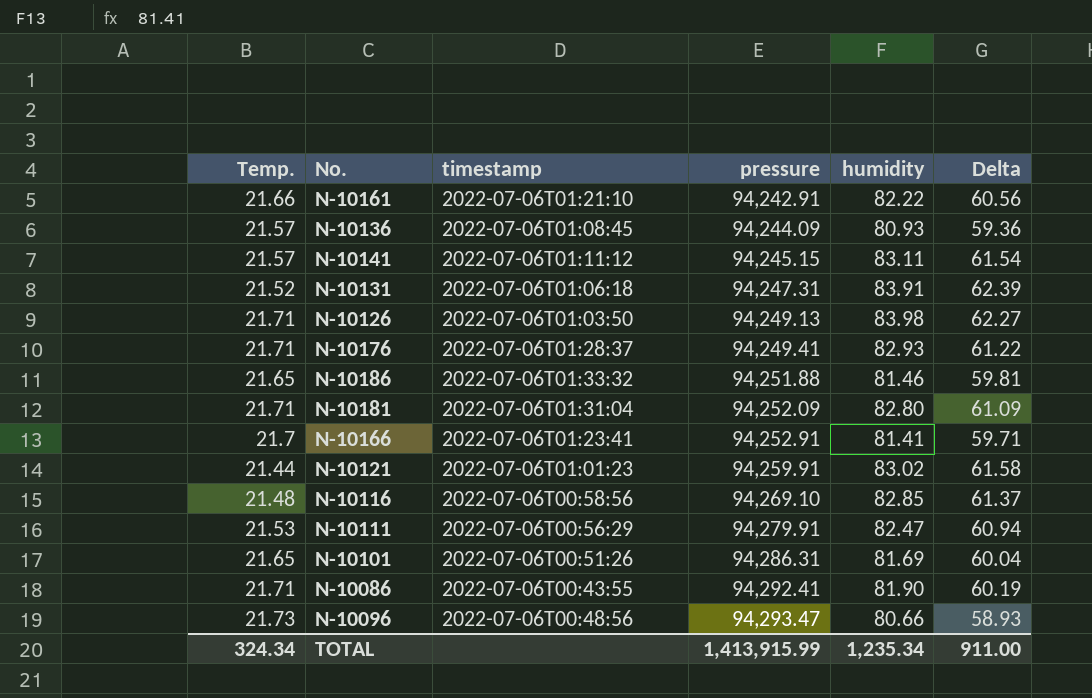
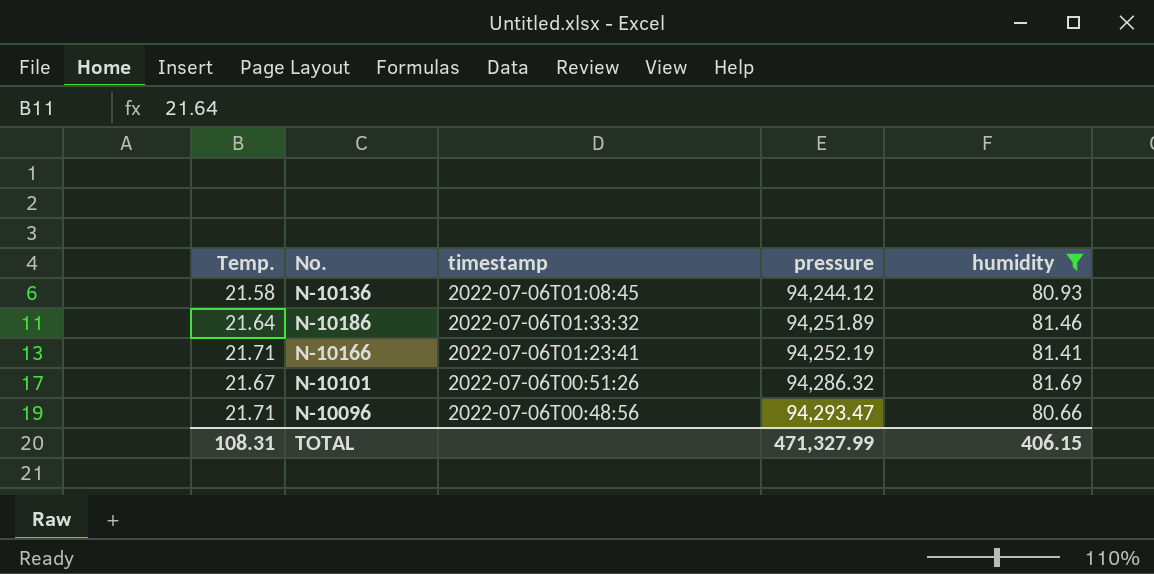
filter: none -> humidity <= 81.69
column Delta | formula: [humidity] - [Temp.] -> none
N-10136 | Temp.: 21.57 -> 21.58
N-10136 | pressure: 94,244.09 -> 94,244.12
N-10186 | Temp.: 21.65 -> 21.64
N-10186 | pressure: 94,251.88 -> 94,251.89
N-10166 | Temp.: 21.7 -> 21.71
N-10166 | pressure: 94,252.91 -> 94,252.19
N-10101 | Temp.: 21.65 -> 21.67
N-10101 | pressure: 94,286.31 -> 94,286.32
N-10096 | Temp.: 21.73 -> 21.71
TOTAL | Temp.: 324.34 -> 108.31
TOTAL | pressure: 1,413,915.99 -> 471,327.99
TOTAL | humidity: 1,235.34 -> 406.15

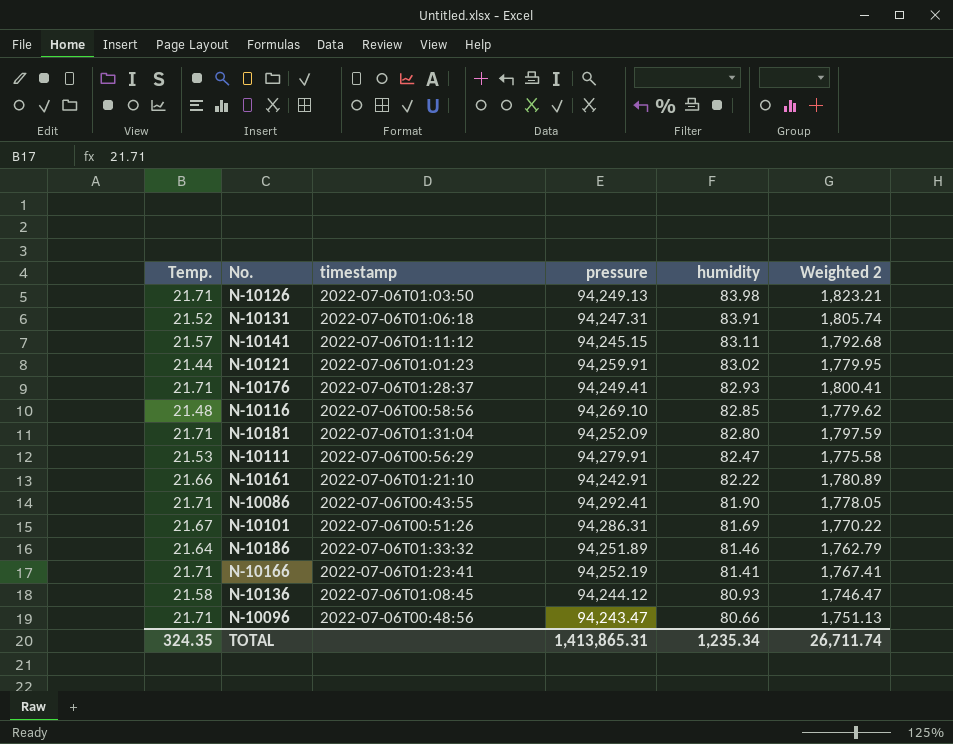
filter: humidity <= 81.69 -> none
row order: pressure ascending -> humidity descending
column Weighted 2 | formula: none -> [Temp.] * [humidity]
N-10101 | pressure: 94,286.32 -> 94,286.31
N-10096 | pressure: 94,293.47 -> 94,243.47
TOTAL | Temp.: 108.31 -> 324.35
TOTAL | pressure: 471,327.99 -> 1,413,865.31
TOTAL | humidity: 406.15 -> 1,235.34

